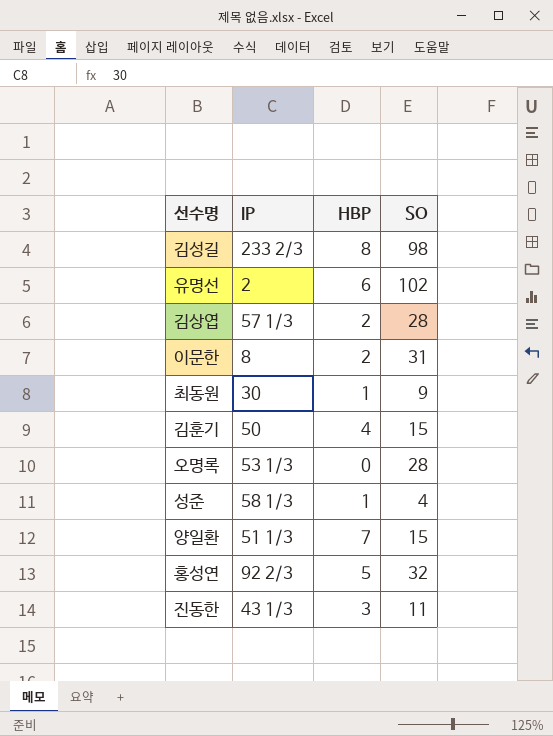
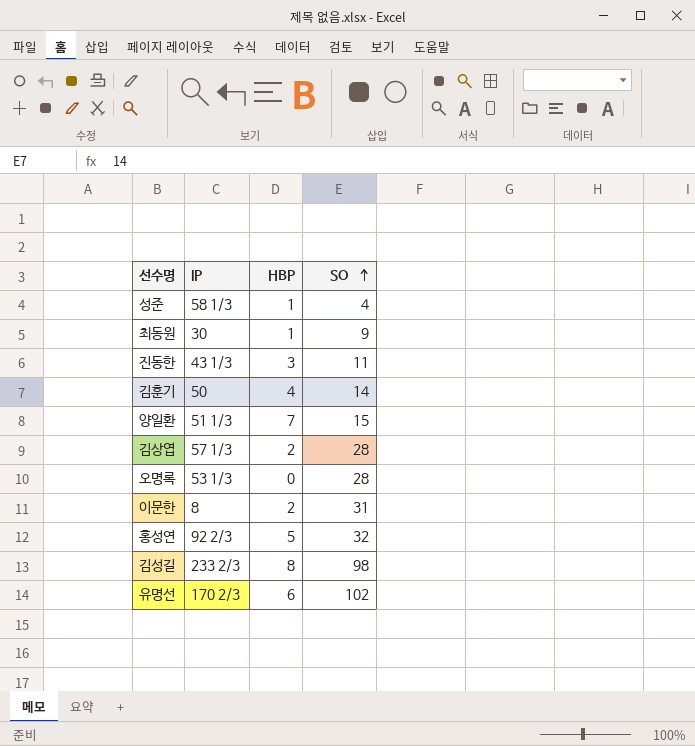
row order: none -> SO ascending
김훈기 | SO: 15 -> 14
유명선 | IP: 2 -> 170 2/3

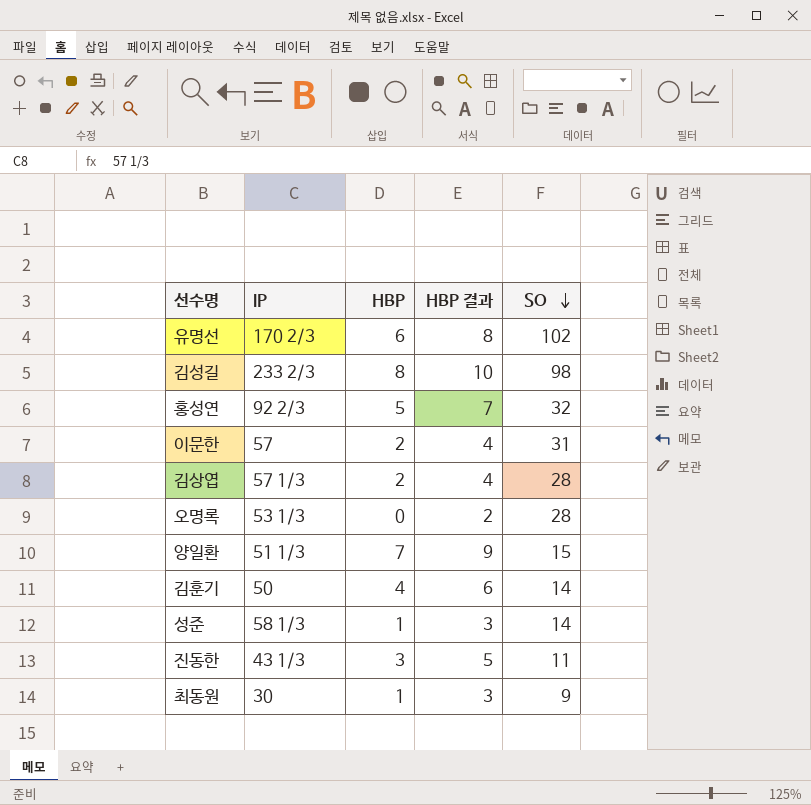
row order: SO ascending -> SO descending
column HBP 결과 | formula: none -> [HBP] + 2
이문한 | IP: 8 -> 57
성준 | SO: 4 -> 14

